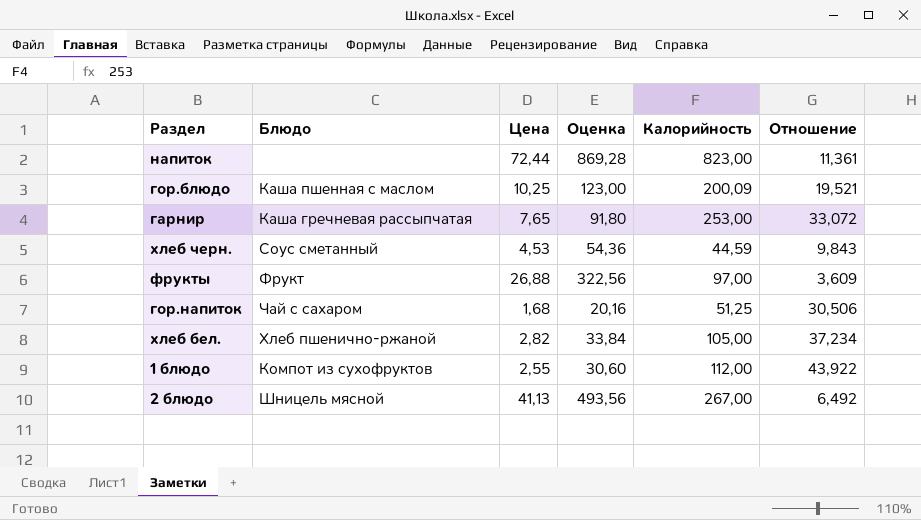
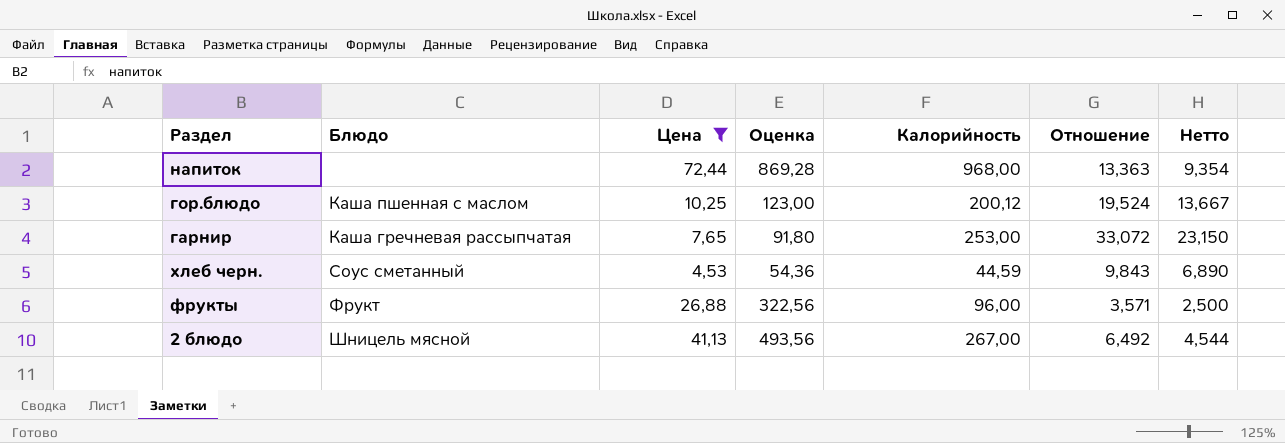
filter: none -> Цена >= 4,53
column Нетто | formula: none -> [Отношение] * 0,7
напиток | Калорийность: 823,00 -> 968,00
напиток | Отношение: 11,361 -> 13,363
гор.блюдо | Калорийность: 200,09 -> 200,12
гор.блюдо | Отношение: 19,521 -> 19,524
фрукты | Калорийность: 97,00 -> 96,00
фрукты | Отношение: 3,609 -> 3,571

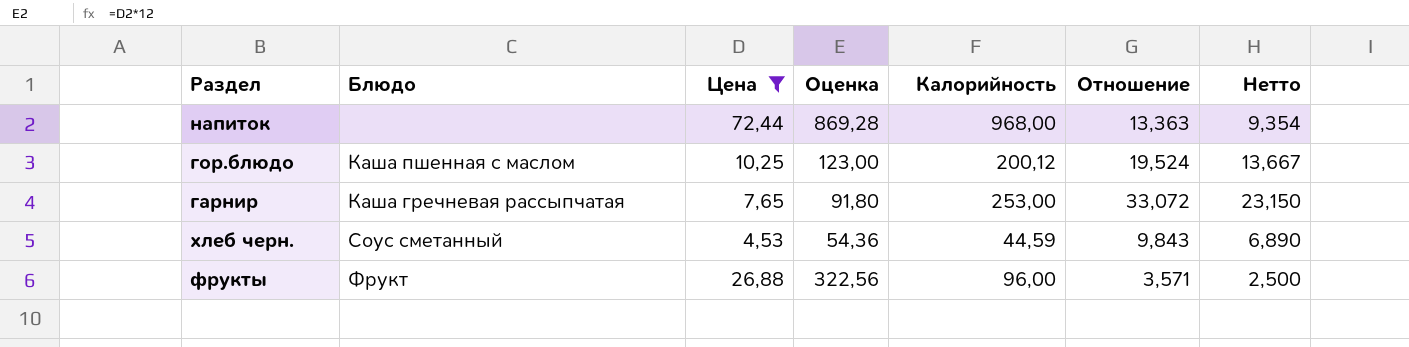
row 2 блюдо: Шницель мясной | 41,13 | 493,56 | 267,00 | 6,492 | 4,544 -> none

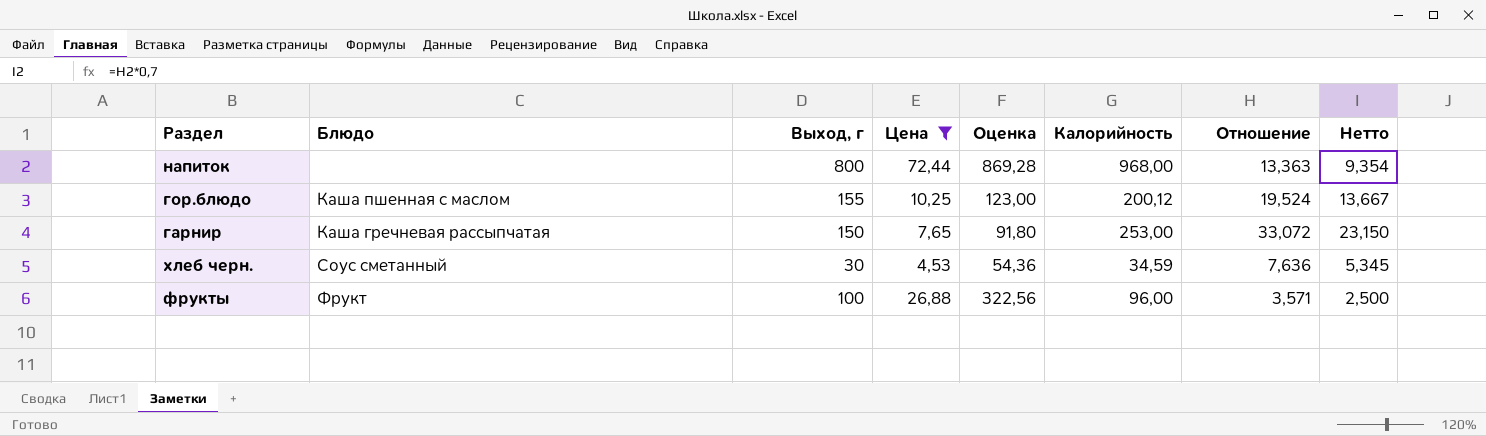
column Выход, г | position: none -> 3
хлеб черн. | Калорийность: 44,59 -> 34,59
хлеб черн. | Отношение: 9,843 -> 7,636
хлеб черн. | Нетто: 6,890 -> 5,345

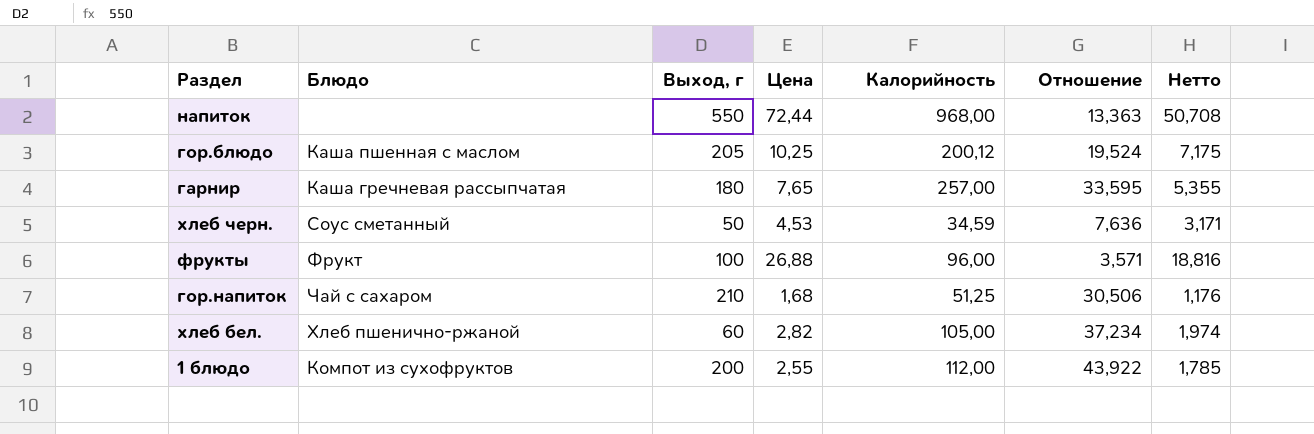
filter: Цена >= 4,53 -> none
column Оценка | formula: [Цена] * 12 -> none
column Нетто | formula: [Отношение] * 0,7 -> [Цена] * 0,7
напиток | Выход, г: 800 -> 550
гор.блюдо | Выход, г: 155 -> 205
гарнир | Выход, г: 150 -> 180
гарнир | Калорийность: 253,00 -> 257,00
гарнир | Отношение: 33,072 -> 33,595
хлеб черн. | Выход, г: 30 -> 50

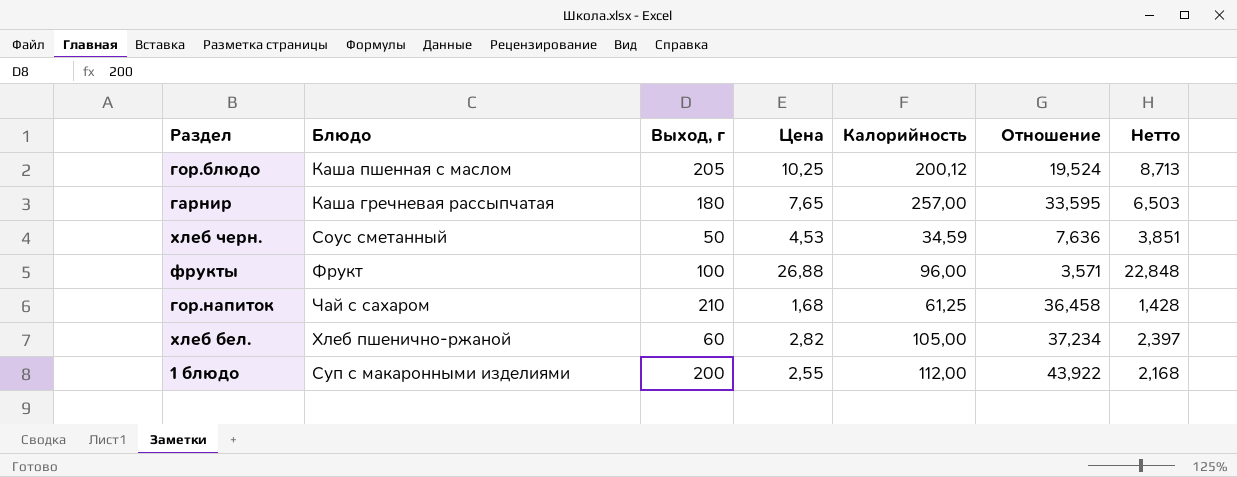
column Нетто | formula: [Цена] * 0,7 -> [Цена] * 0,85
row напиток: none | 550 | 72,44 | 968,00 | 13,363 | 50,708 -> none
гор.напиток | Калорийность: 51,25 -> 61,25
гор.напиток | Отношение: 30,506 -> 36,458
1 блюдо | Блюдо: Компот из сухофруктов -> Суп с макаронными изделиями

